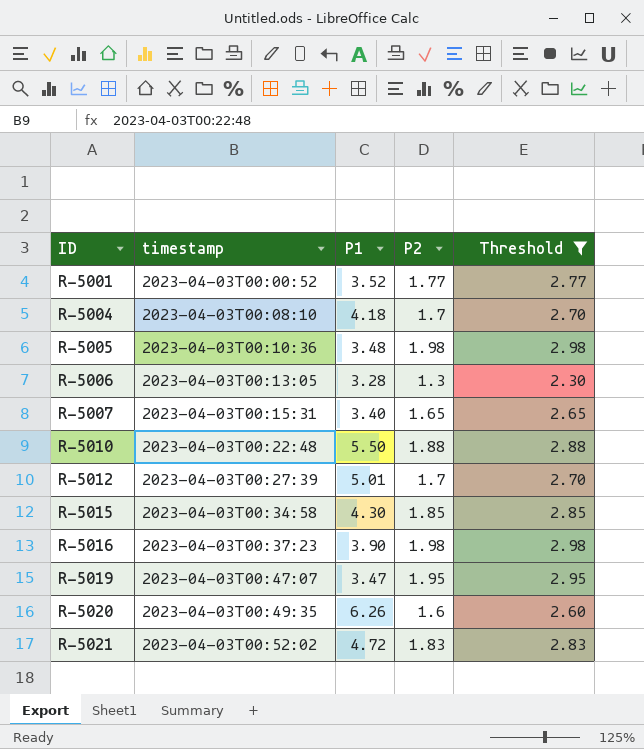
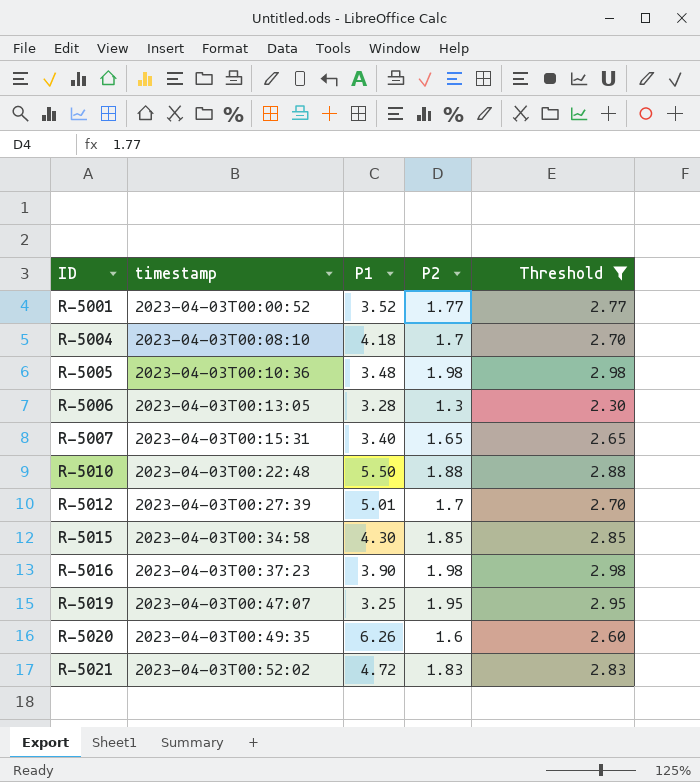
R-5019 | P1: 3.47 -> 3.25

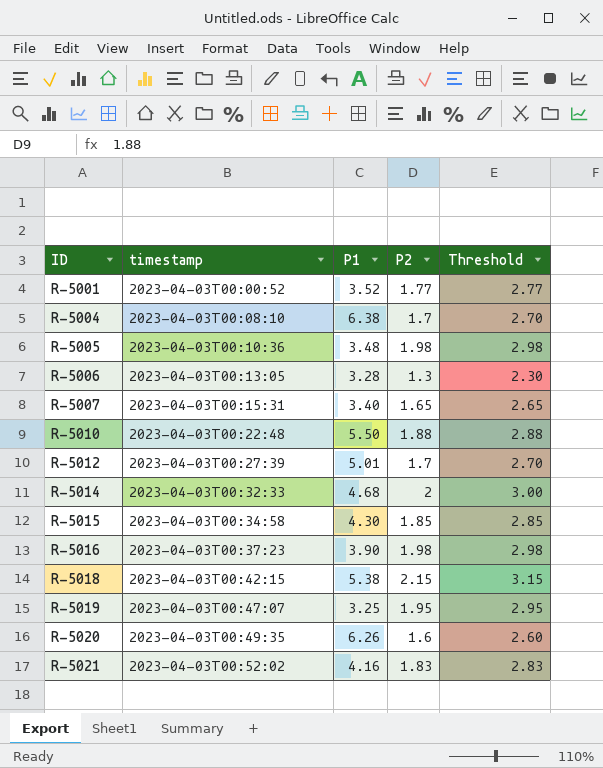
filter: Threshold <= 2.98 -> none
R-5004 | P1: 4.18 -> 6.38
R-5021 | P1: 4.72 -> 4.16

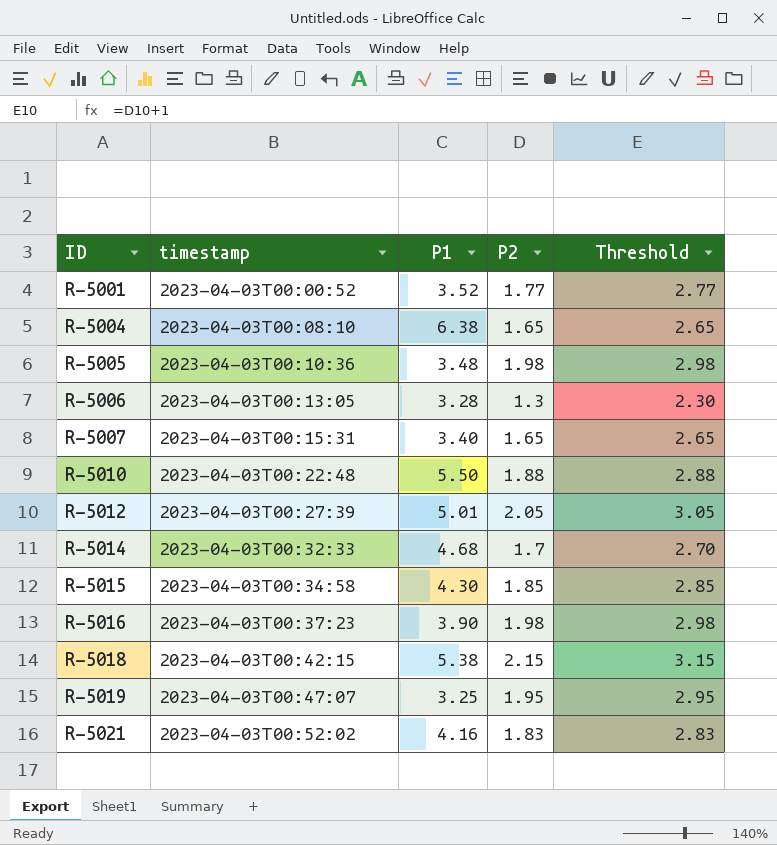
row R-5020: 2023-04-03T00:49:35 | 6.26 | 1.6 | 2.60 -> none
R-5004 | P2: 1.7 -> 1.65
R-5004 | Threshold: 2.70 -> 2.65
R-5012 | P2: 1.7 -> 2.05
R-5012 | Threshold: 2.70 -> 3.05
R-5014 | P2: 2 -> 1.7
R-5014 | Threshold: 3.00 -> 2.70

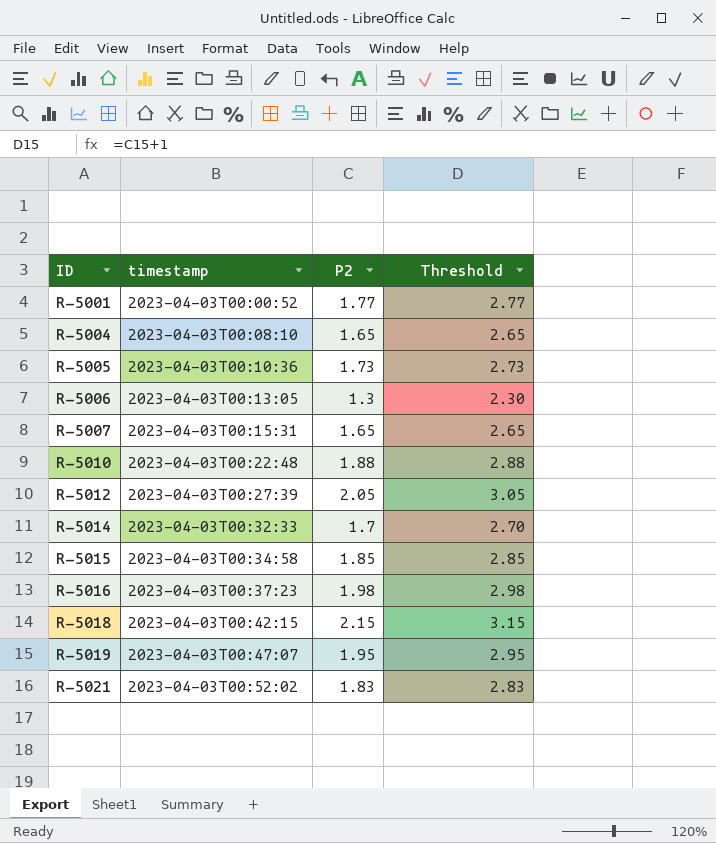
column P1 | position: 3 -> none
R-5005 | P2: 1.98 -> 1.73
R-5005 | Threshold: 2.98 -> 2.73

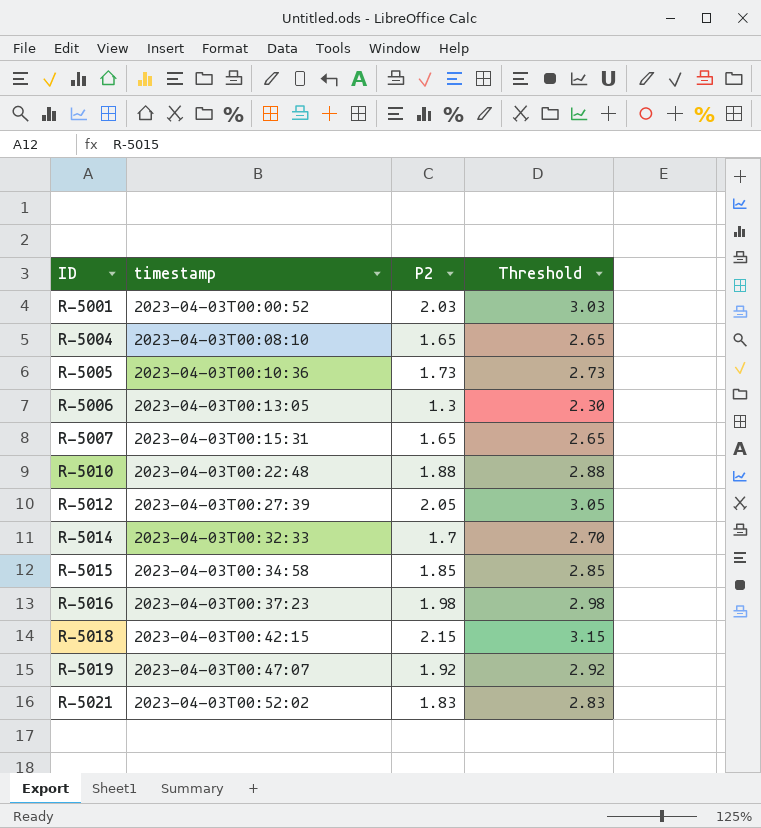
R-5001 | P2: 1.77 -> 2.03
R-5001 | Threshold: 2.77 -> 3.03
R-5019 | P2: 1.95 -> 1.92
R-5019 | Threshold: 2.95 -> 2.92

